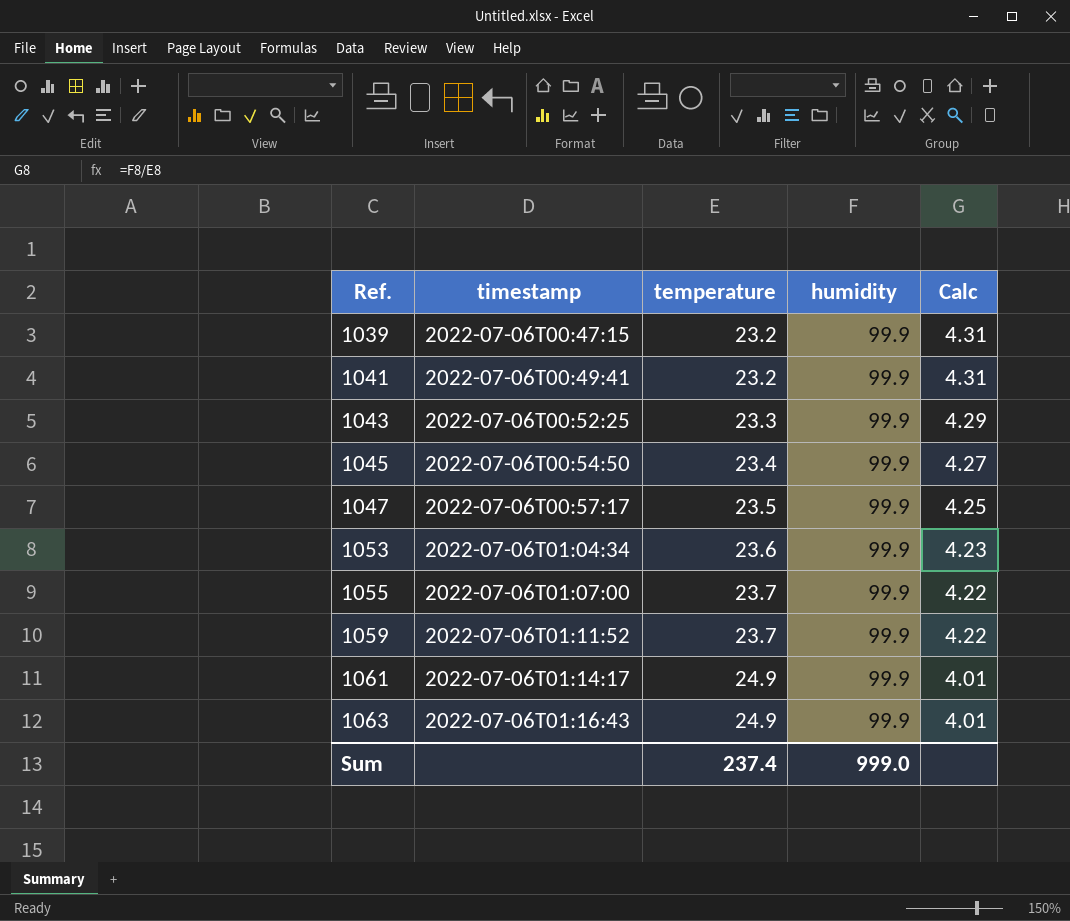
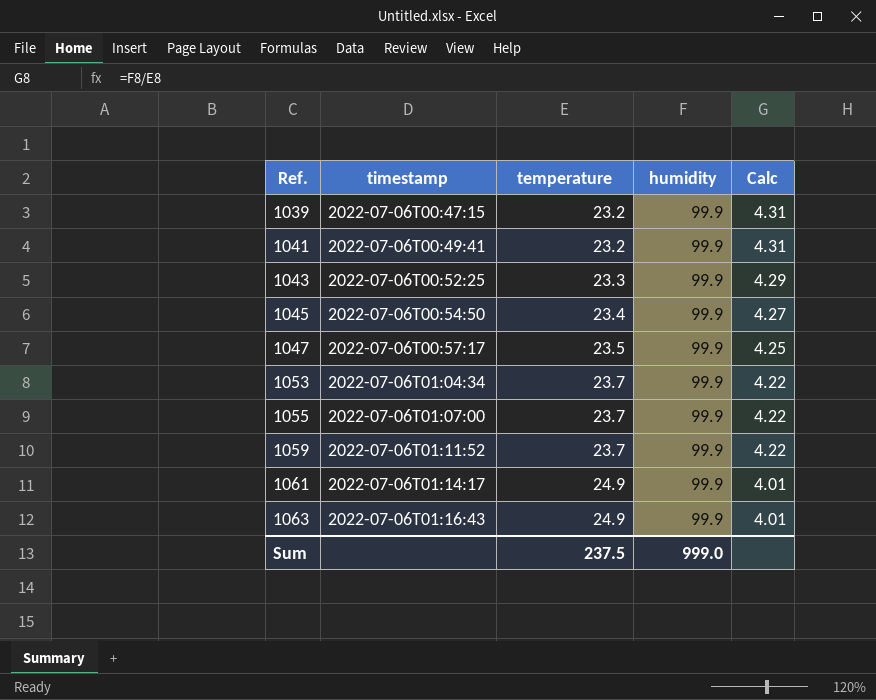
1053 | temperature: 23.6 -> 23.7
1053 | Calc: 4.23 -> 4.22
Sum | temperature: 237.4 -> 237.5

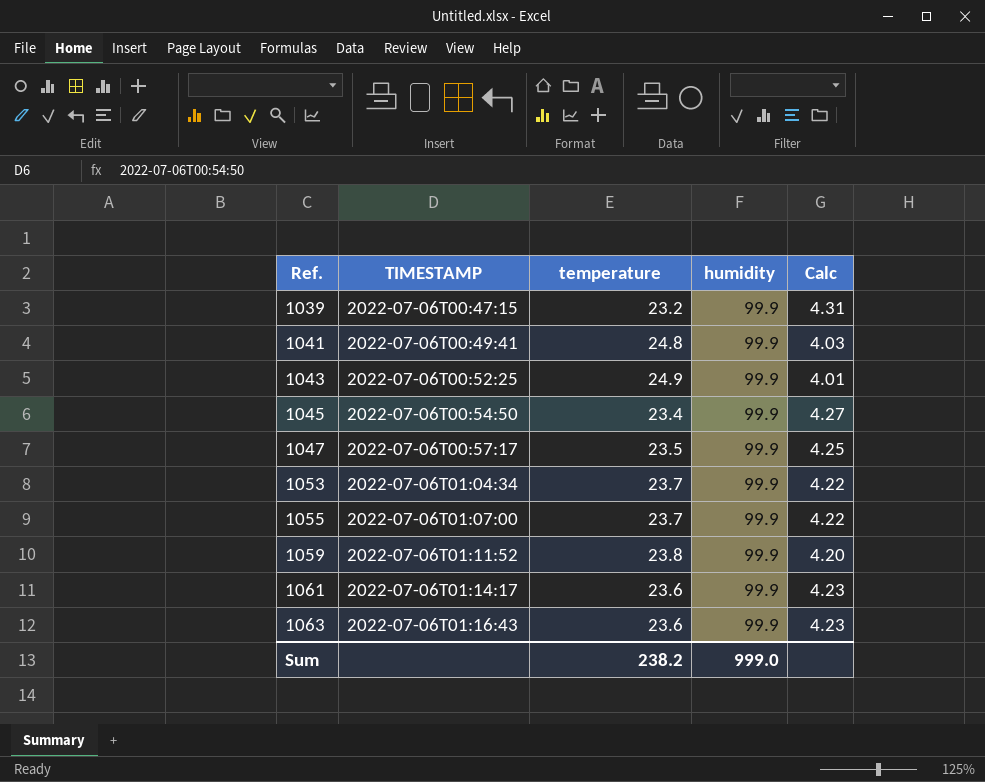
column name: timestamp -> TIMESTAMP
1041 | temperature: 23.2 -> 24.8
1041 | Calc: 4.31 -> 4.03
1043 | temperature: 23.3 -> 24.9
1043 | Calc: 4.29 -> 4.01
1059 | temperature: 23.7 -> 23.8
1059 | Calc: 4.22 -> 4.20
1061 | temperature: 24.9 -> 23.6
1061 | Calc: 4.01 -> 4.23
1063 | temperature: 24.9 -> 23.6
1063 | Calc: 4.01 -> 4.23
Sum | temperature: 237.5 -> 238.2

